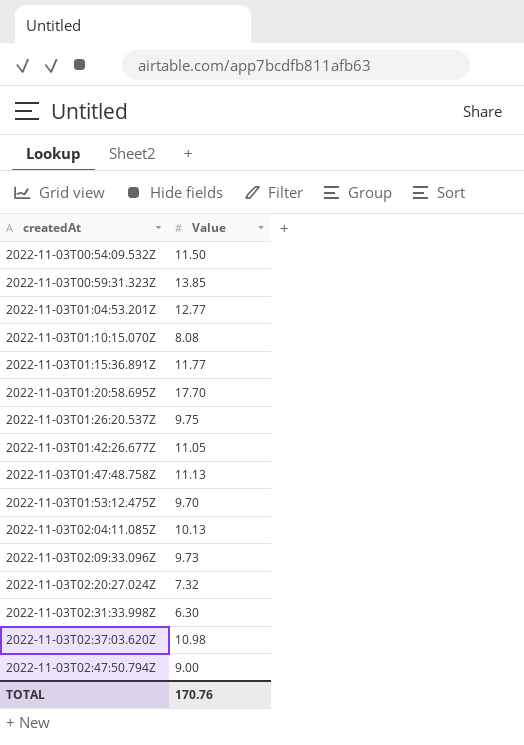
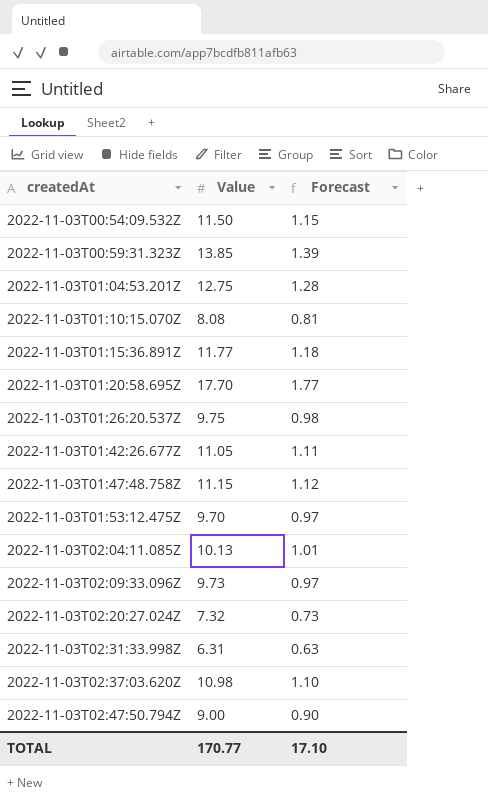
column Forecast | formula: none -> [Value] * 0.1
2022-11-03T01:04:53.201Z | Value: 12.77 -> 12.75
2022-11-03T01:47:48.758Z | Value: 11.13 -> 11.15
2022-11-03T02:31:33.998Z | Value: 6.30 -> 6.31
TOTAL | Value: 170.76 -> 170.77

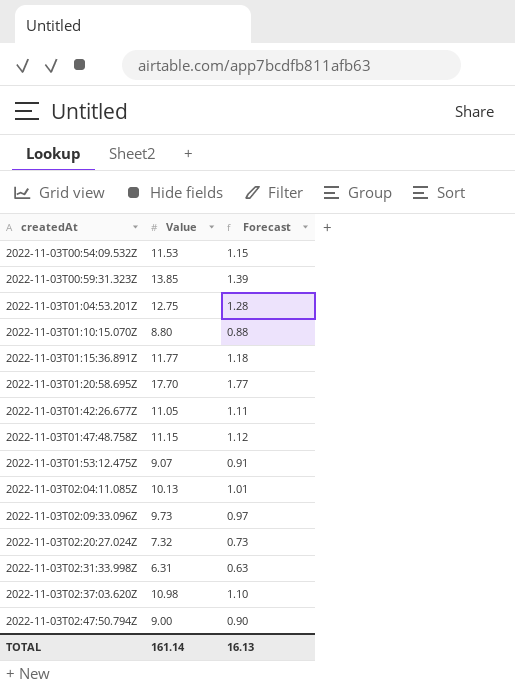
row 2022-11-03T01:26:20.537Z: 9.75 | 0.98 -> none
2022-11-03T00:54:09.532Z | Value: 11.50 -> 11.53
2022-11-03T01:10:15.070Z | Value: 8.08 -> 8.80
2022-11-03T01:10:15.070Z | Forecast: 0.81 -> 0.88
2022-11-03T01:53:12.475Z | Value: 9.70 -> 9.07
2022-11-03T01:53:12.475Z | Forecast: 0.97 -> 0.91
TOTAL | Value: 170.77 -> 161.14
TOTAL | Forecast: 17.10 -> 16.13

